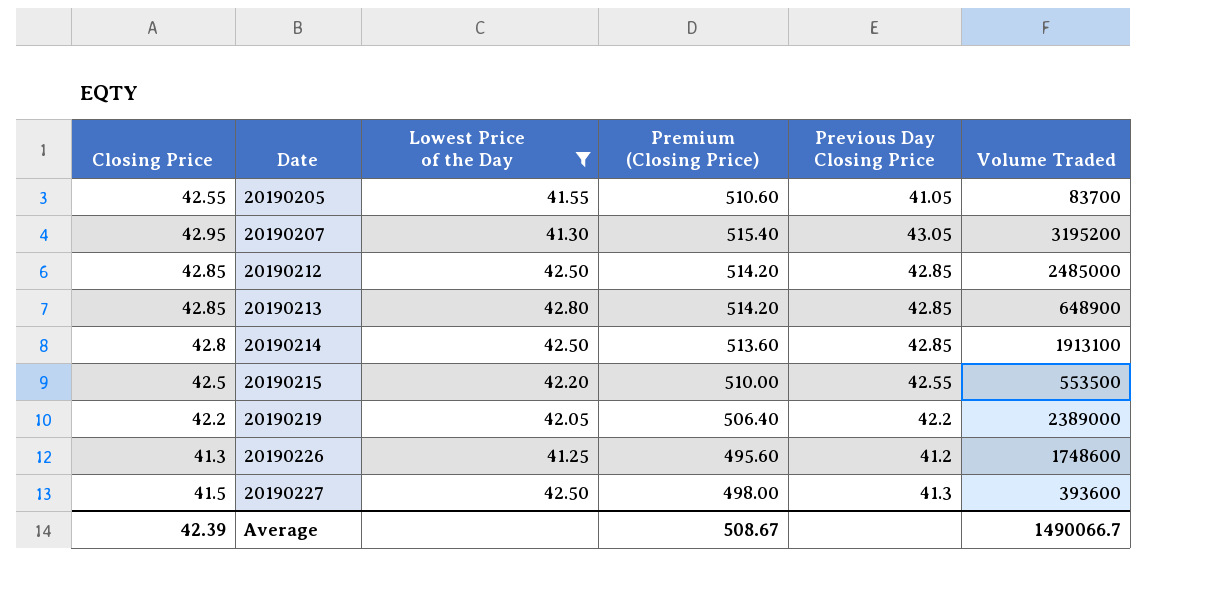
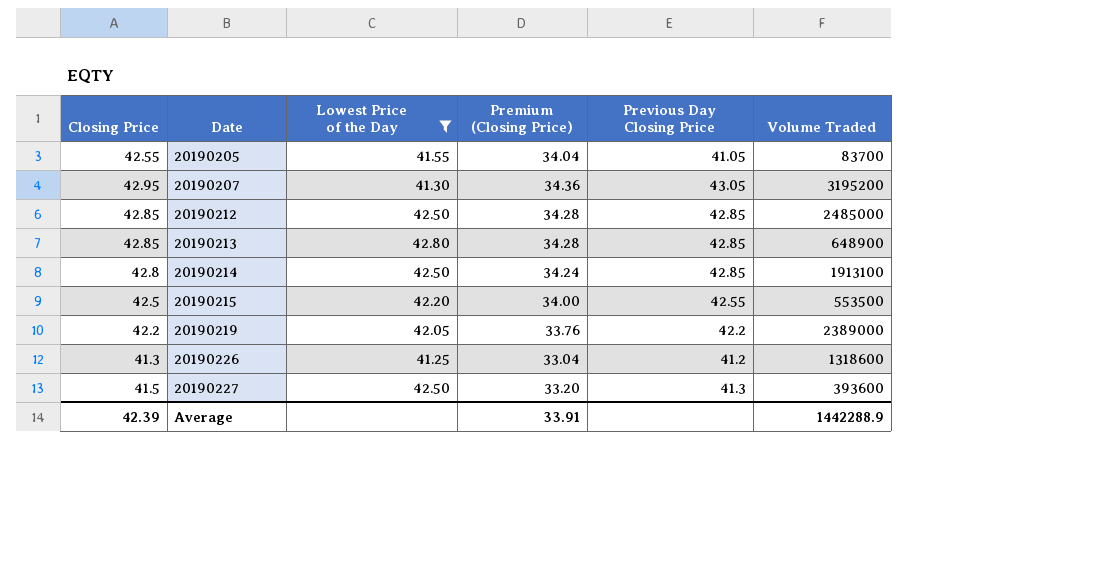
column Premium (Closing Price) | formula: [Closing Price] * 12 -> [Closing Price] * 0.8
20190226 | Volume Traded: 1748600 -> 1318600
Average | Premium (Closing Price): 508.67 -> 33.91
Average | Volume Traded: 1490066.7 -> 1442288.9

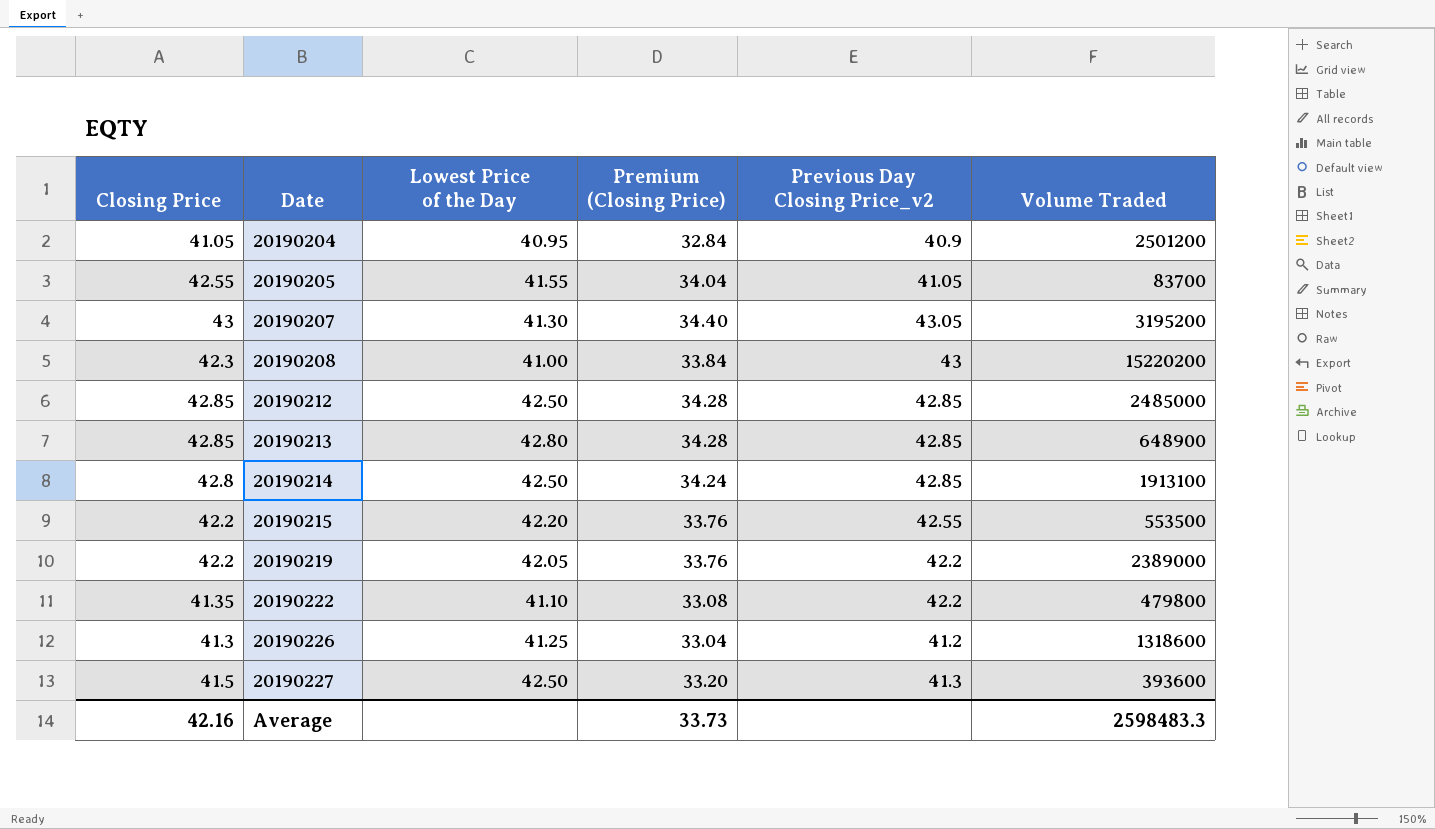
filter: Lowest Price of the Day >= 41.25 -> none
column name: Previous Day Closing Price -> Previous Day Closing Price_v2
20190207 | Closing Price: 42.95 -> 43
20190207 | Premium (Closing Price): 34.36 -> 34.40
20190215 | Closing Price: 42.5 -> 42.2
20190215 | Premium (Closing Price): 34.00 -> 33.76
Average | Closing Price: 42.39 -> 42.16
Average | Premium (Closing Price): 33.91 -> 33.73
Average | Volume Traded: 1442288.9 -> 2598483.3

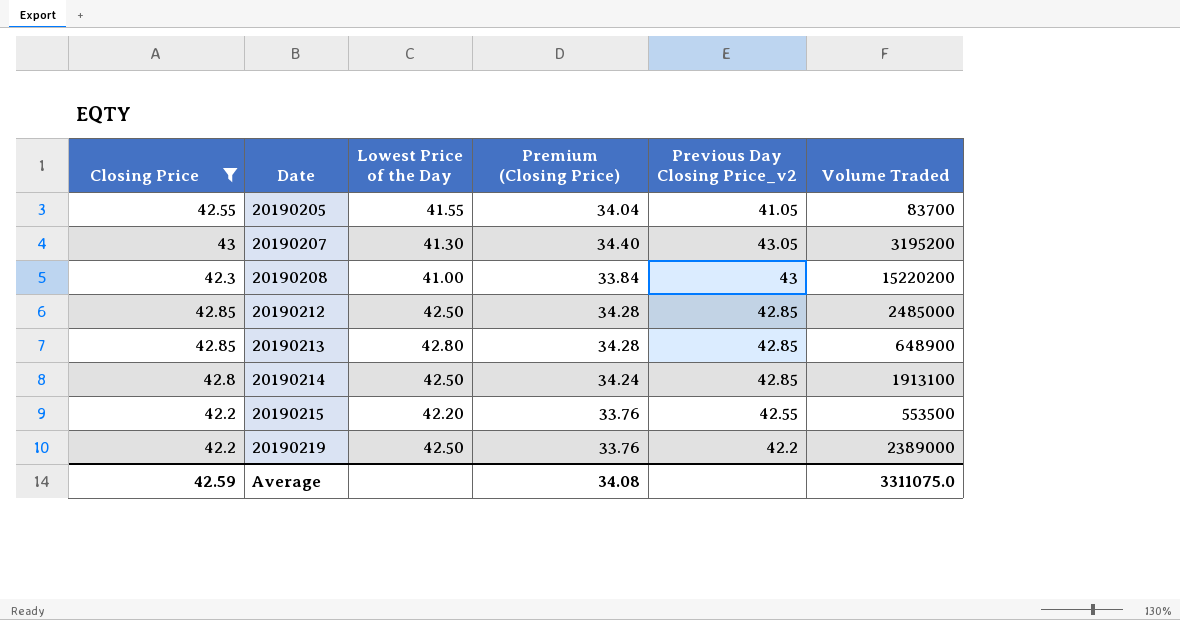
filter: none -> Closing Price >= 42.2
20190219 | Lowest Price of the Day: 42.05 -> 42.50
Average | Closing Price: 42.16 -> 42.59
Average | Premium (Closing Price): 33.73 -> 34.08
Average | Volume Traded: 2598483.3 -> 3311075.0

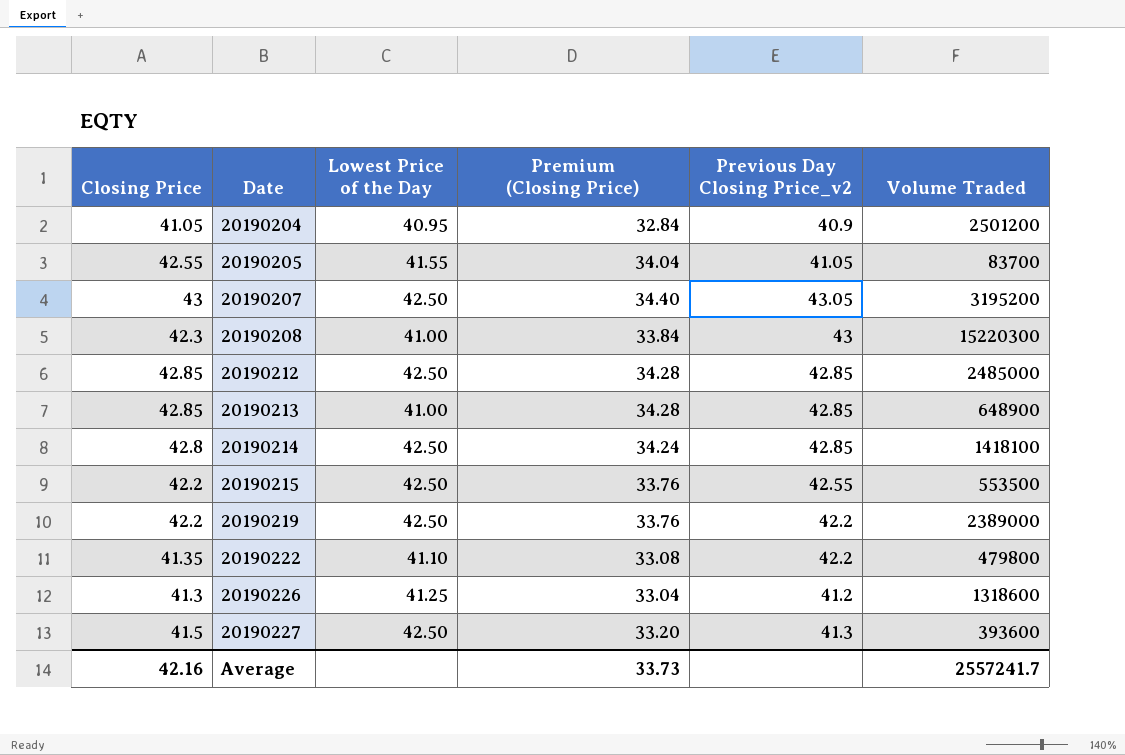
filter: Closing Price >= 42.2 -> none
20190207 | Lowest Price of the Day: 41.30 -> 42.50
20190208 | Volume Traded: 15220200 -> 15220300
20190213 | Lowest Price of the Day: 42.80 -> 41.00
20190214 | Volume Traded: 1913100 -> 1418100
20190215 | Lowest Price of the Day: 42.20 -> 42.50
Average | Closing Price: 42.59 -> 42.16
Average | Premium (Closing Price): 34.08 -> 33.73
Average | Volume Traded: 3311075.0 -> 2557241.7

